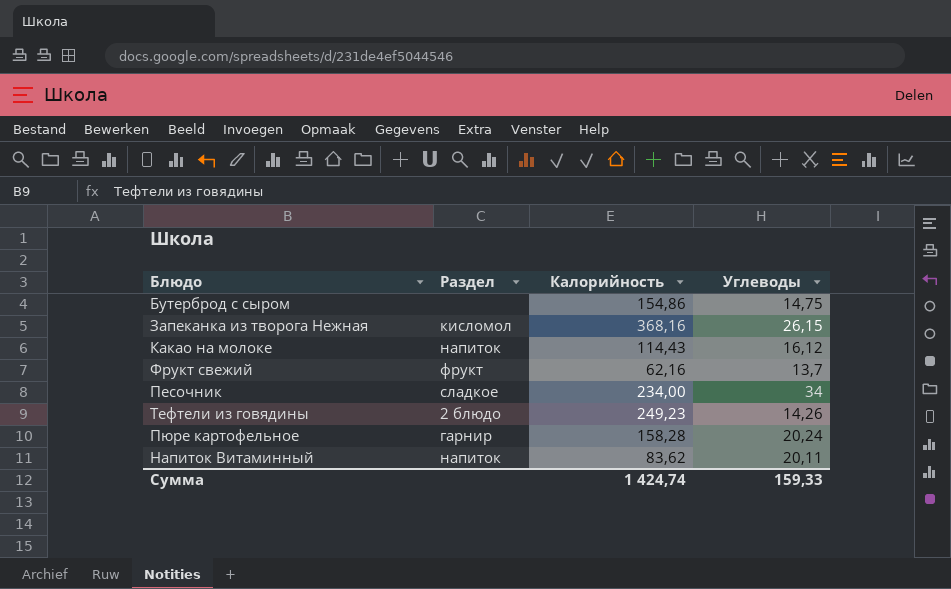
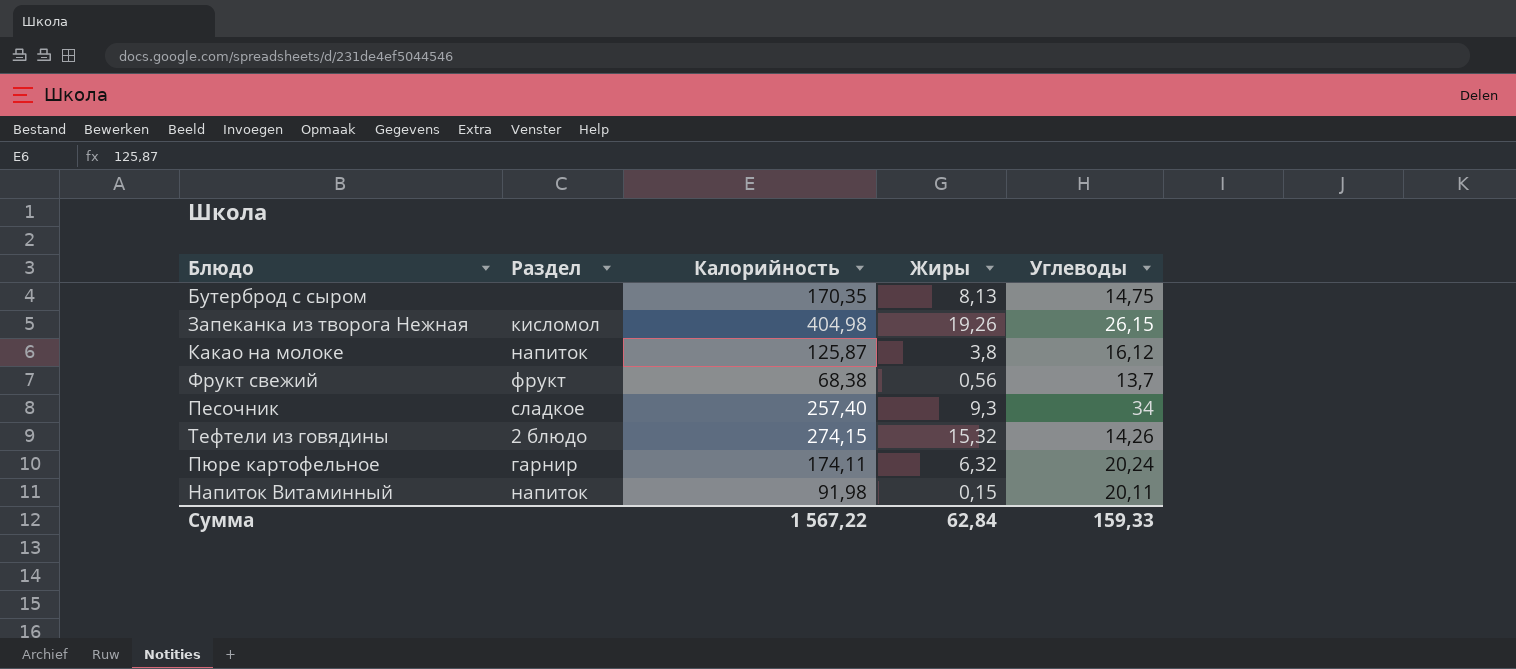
column Жиры | position: none -> 4
Бутерброд с сыром | Калорийность: 154,86 -> 170,35
Запеканка из творога Нежная | Калорийность: 368,16 -> 404,98
Какао на молоке | Калорийность: 114,43 -> 125,87
Фрукт свежий | Калорийность: 62,16 -> 68,38
Песочник | Калорийность: 234,00 -> 257,40
Тефтели из говядины | Калорийность: 249,23 -> 274,15
Пюре картофельное | Калорийность: 158,28 -> 174,11
Напиток Витаминный | Калорийность: 83,62 -> 91,98
Сумма | Калорийность: 1 424,74 -> 1 567,22

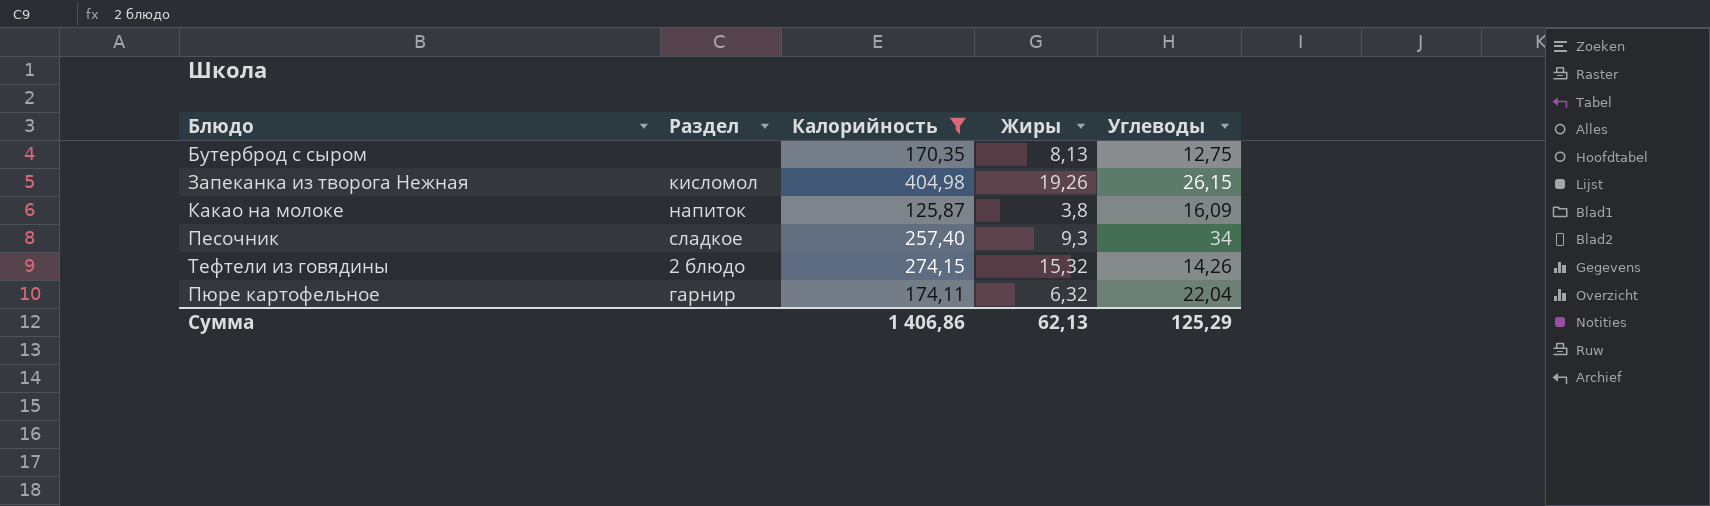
filter: none -> Калорийность >= 125,87
Бутерброд с сыром | Углеводы: 14,75 -> 12,75
Какао на молоке | Углеводы: 16,12 -> 16,09
Пюре картофельное | Углеводы: 20,24 -> 22,04
Сумма | Калорийность: 1 567,22 -> 1 406,86
Сумма | Жиры: 62,84 -> 62,13
Сумма | Углеводы: 159,33 -> 125,29

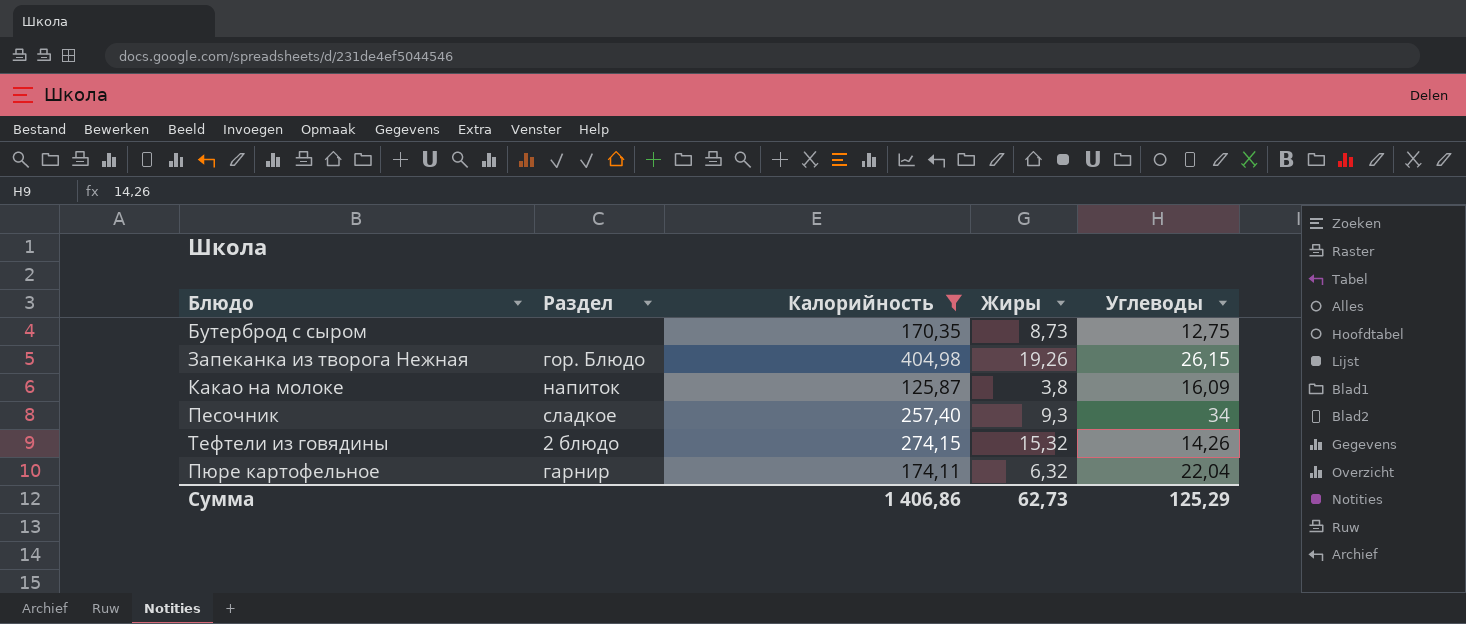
Бутерброд с сыром | Жиры: 8,13 -> 8,73
Запеканка из творога Нежная | Раздел: кисломол -> гор. Блюдо
Сумма | Жиры: 62,13 -> 62,73

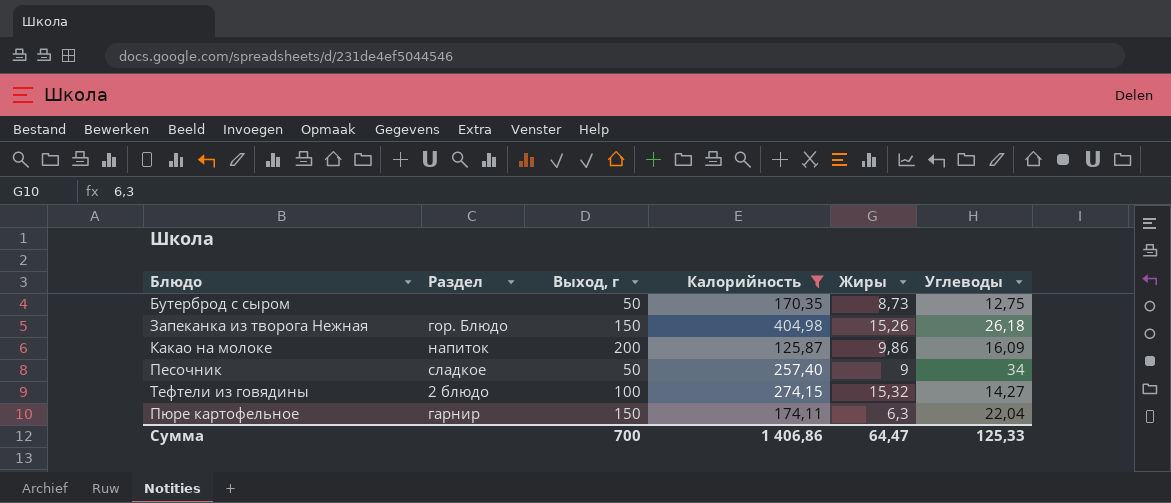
column Выход, г | position: none -> 3
Запеканка из творога Нежная | Жиры: 19,26 -> 15,26
Запеканка из творога Нежная | Углеводы: 26,15 -> 26,18
Какао на молоке | Жиры: 3,8 -> 9,86
Песочник | Жиры: 9,3 -> 9
Тефтели из говядины | Углеводы: 14,26 -> 14,27
Пюре картофельное | Жиры: 6,32 -> 6,3
Сумма | Жиры: 62,73 -> 64,47
Сумма | Углеводы: 125,29 -> 125,33

